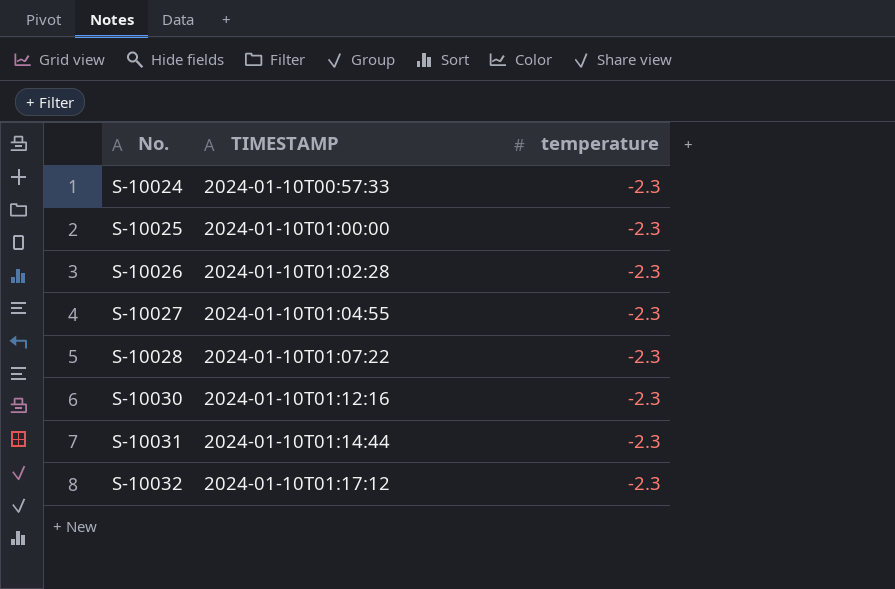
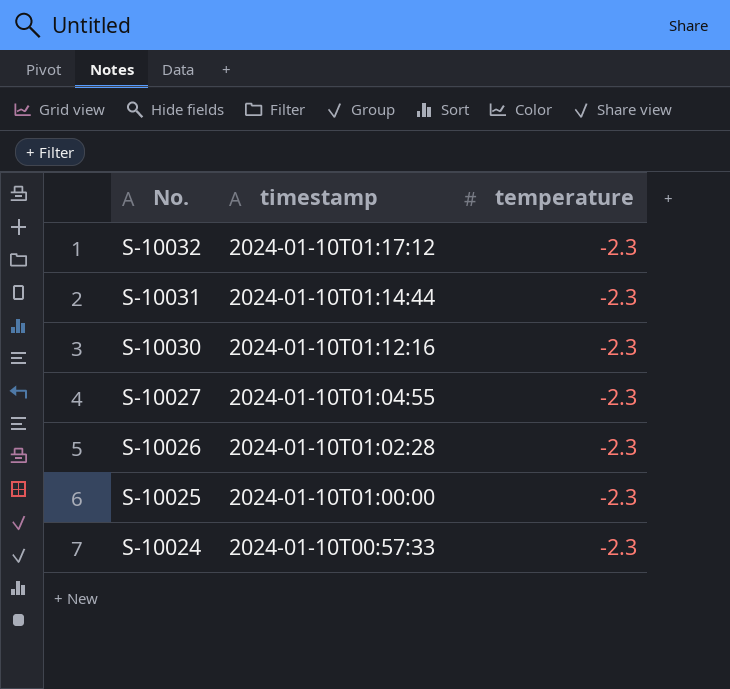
row order: No. ascending -> No. descending
column name: TIMESTAMP -> timestamp
row S-10028: 2024-01-10T01:07:22 | -2.3 -> none

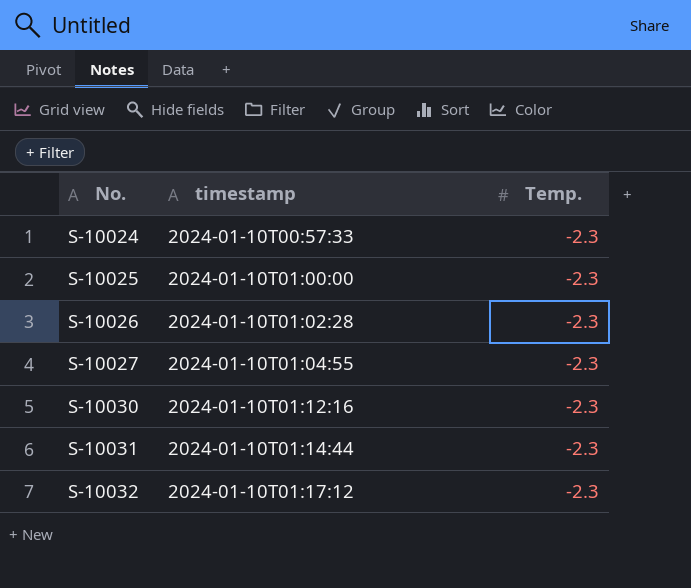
row order: No. descending -> No. ascending
column name: temperature -> Temp.

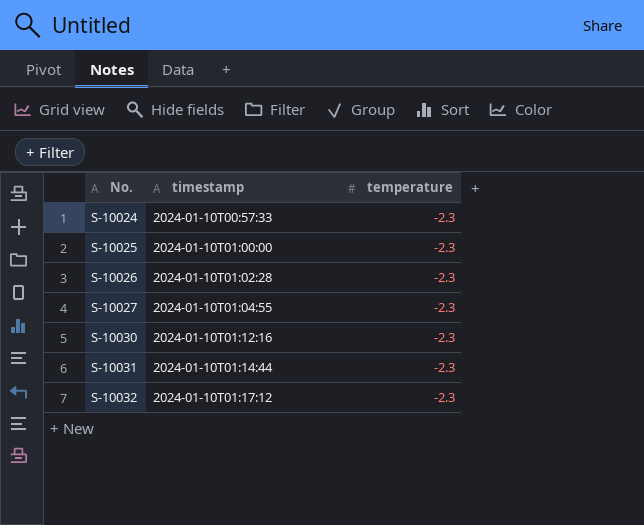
column name: Temp. -> temperature

